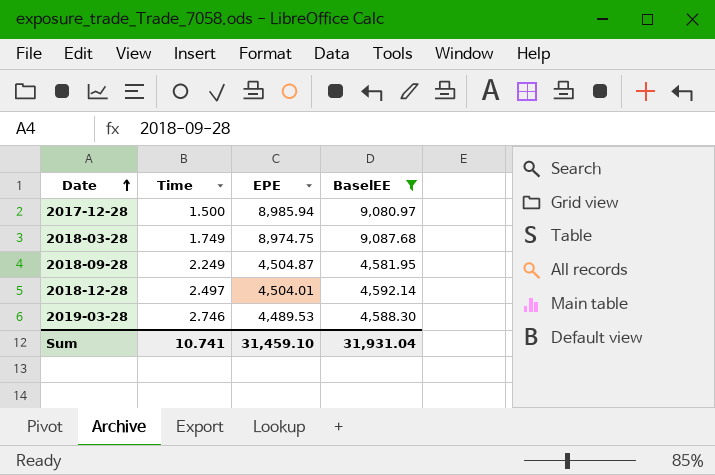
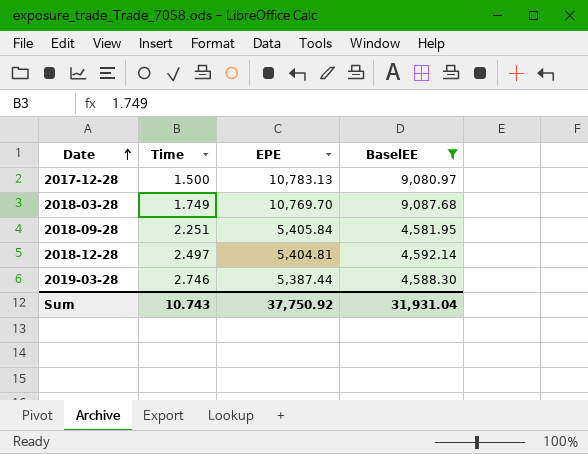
2017-12-28 | EPE: 8,985.94 -> 10,783.13
2018-03-28 | EPE: 8,974.75 -> 10,769.70
2018-09-28 | Time: 2.249 -> 2.251
2018-09-28 | EPE: 4,504.87 -> 5,405.84
2018-12-28 | EPE: 4,504.01 -> 5,404.81
2019-03-28 | EPE: 4,489.53 -> 5,387.44
Sum | Time: 10.741 -> 10.743
Sum | EPE: 31,459.10 -> 37,750.92

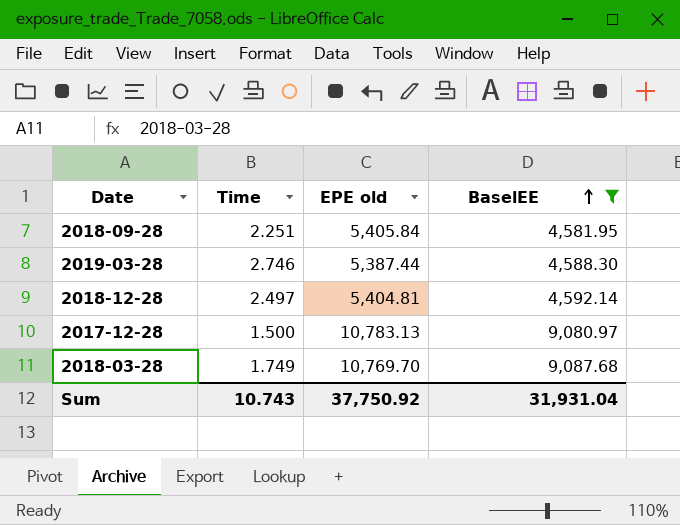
row order: Date ascending -> BaselEE ascending
column name: EPE -> EPE old

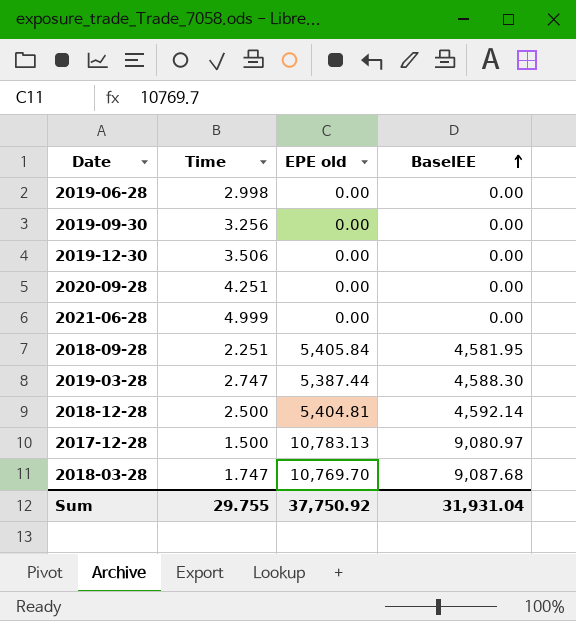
filter: BaselEE != 0.00 -> none
2019-03-28 | Time: 2.746 -> 2.747
2018-12-28 | Time: 2.497 -> 2.500
2018-03-28 | Time: 1.749 -> 1.747
Sum | Time: 10.743 -> 29.755

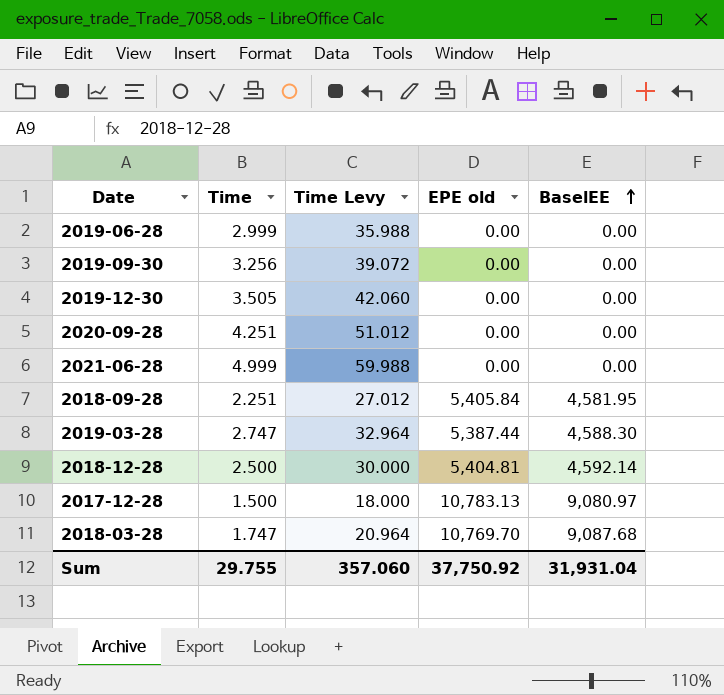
column Time Levy | formula: none -> [Time] * 12
2019-06-28 | Time: 2.998 -> 2.999
2019-12-30 | Time: 3.506 -> 3.505

